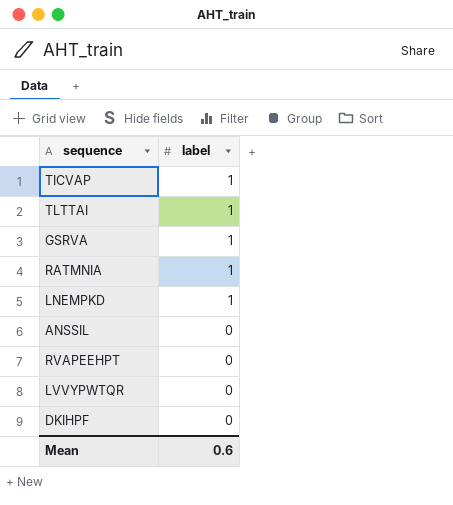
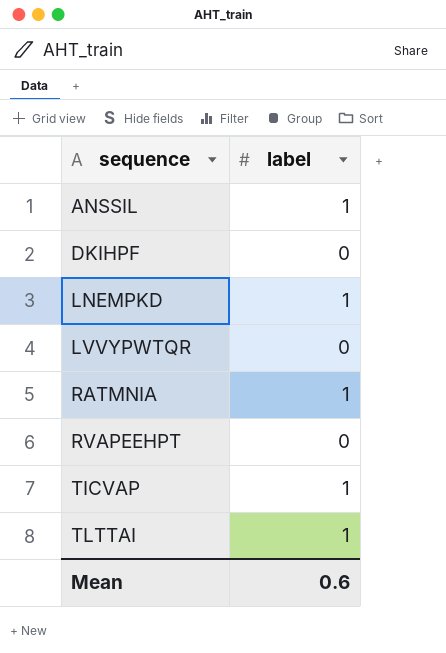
row order: label descending -> sequence ascending
row GSRVA: 1 -> none
ANSSIL | label: 0 -> 1

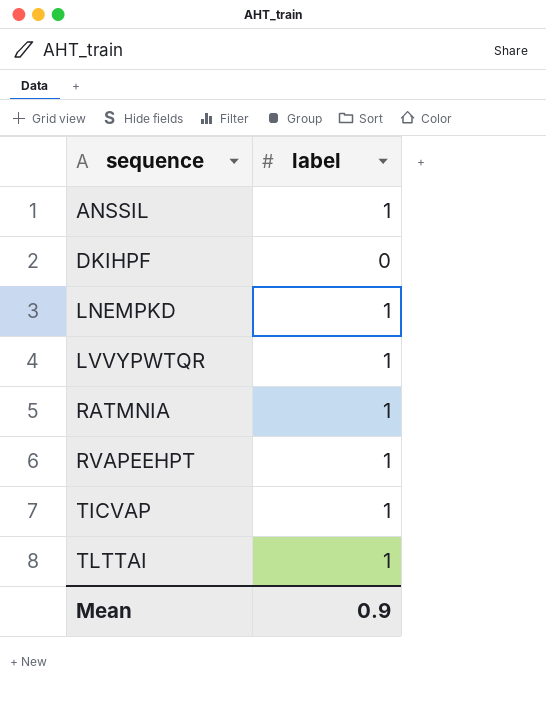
LVVYPWTQR | label: 0 -> 1
RVAPEEHPT | label: 0 -> 1
Mean | label: 0.6 -> 0.9

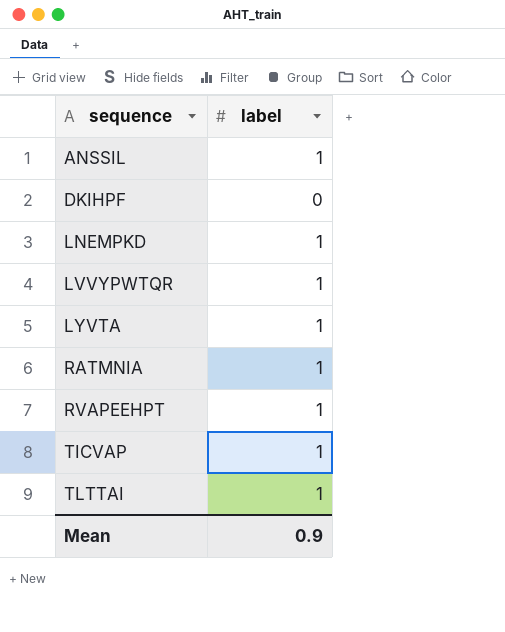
row LYVTA: none -> 1

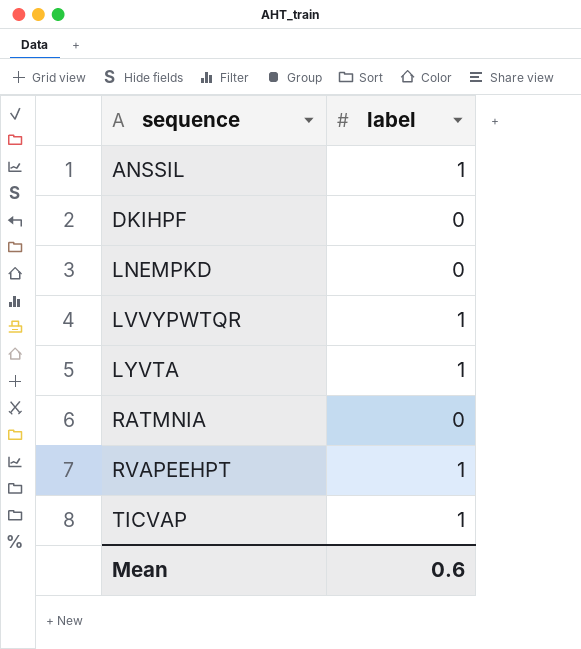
row TLTTAI: 1 -> none
LNEMPKD | label: 1 -> 0
RATMNIA | label: 1 -> 0
Mean | label: 0.9 -> 0.6

